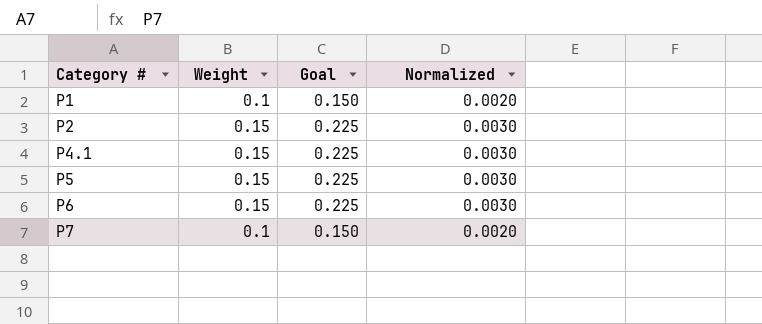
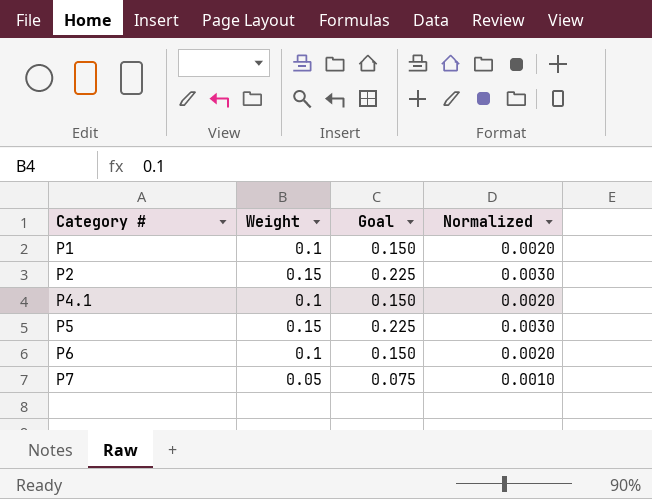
P4.1 | Weight: 0.15 -> 0.1
P4.1 | Goal: 0.225 -> 0.150
P4.1 | Normalized: 0.0030 -> 0.0020
P6 | Weight: 0.15 -> 0.1
P6 | Goal: 0.225 -> 0.150
P6 | Normalized: 0.0030 -> 0.0020
P7 | Weight: 0.1 -> 0.05
P7 | Goal: 0.150 -> 0.075
P7 | Normalized: 0.0020 -> 0.0010

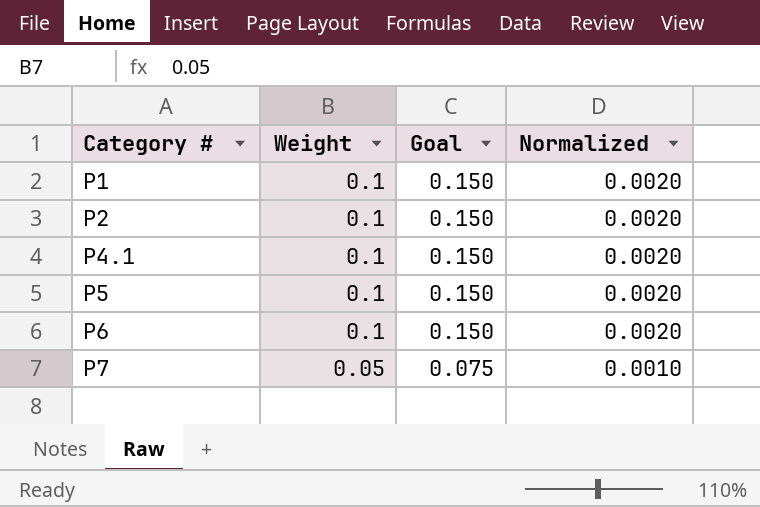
P2 | Weight: 0.15 -> 0.1
P2 | Goal: 0.225 -> 0.150
P2 | Normalized: 0.0030 -> 0.0020
P5 | Weight: 0.15 -> 0.1
P5 | Goal: 0.225 -> 0.150
P5 | Normalized: 0.0030 -> 0.0020

